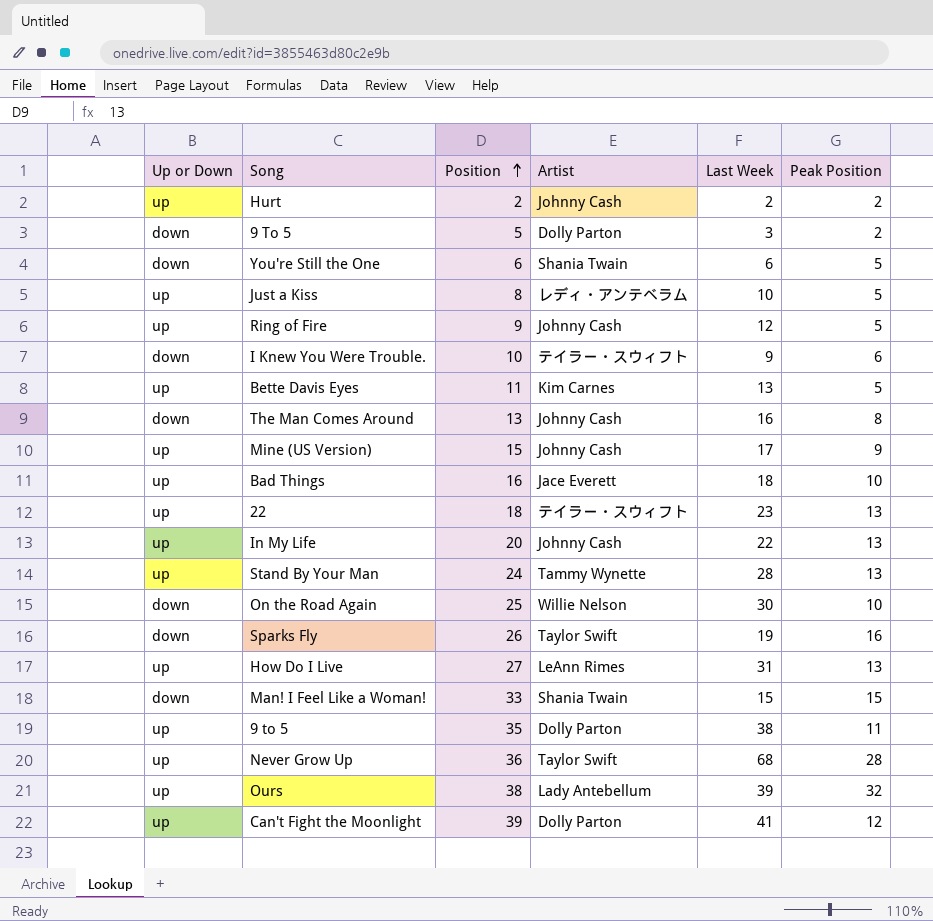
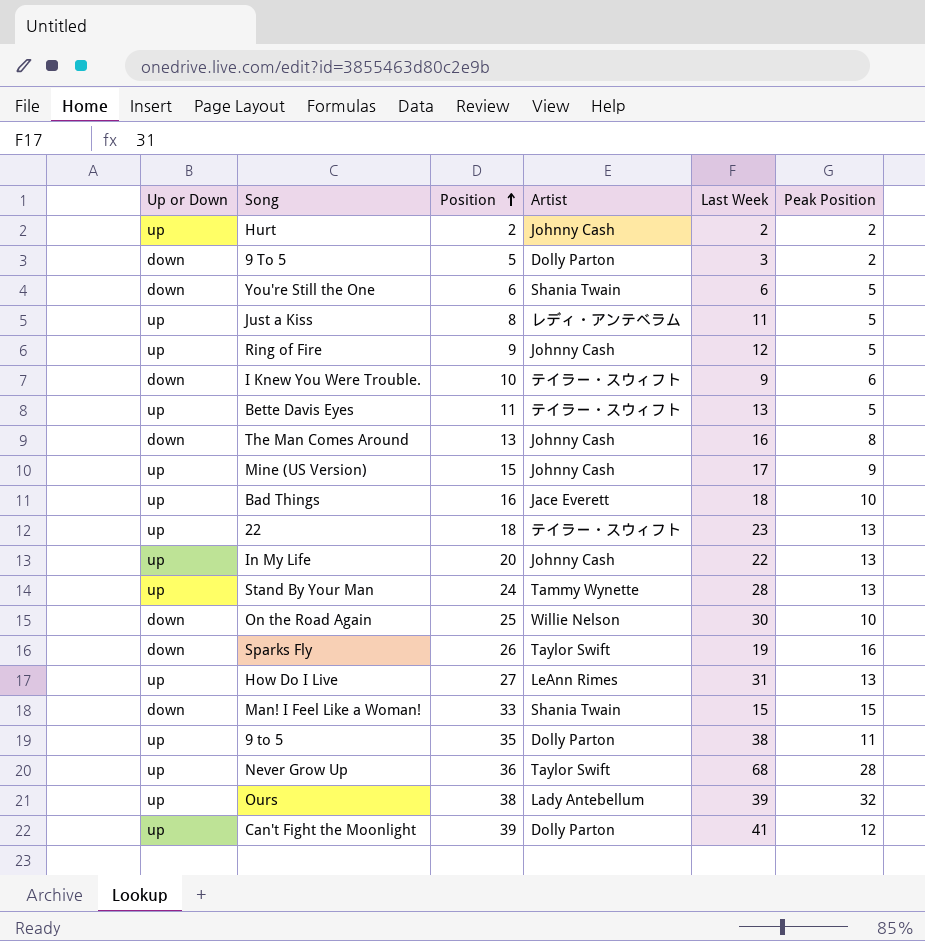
Just a Kiss | Last Week: 10 -> 11
Bette Davis Eyes | Artist: Kim Carnes -> テイラー・スウィフト

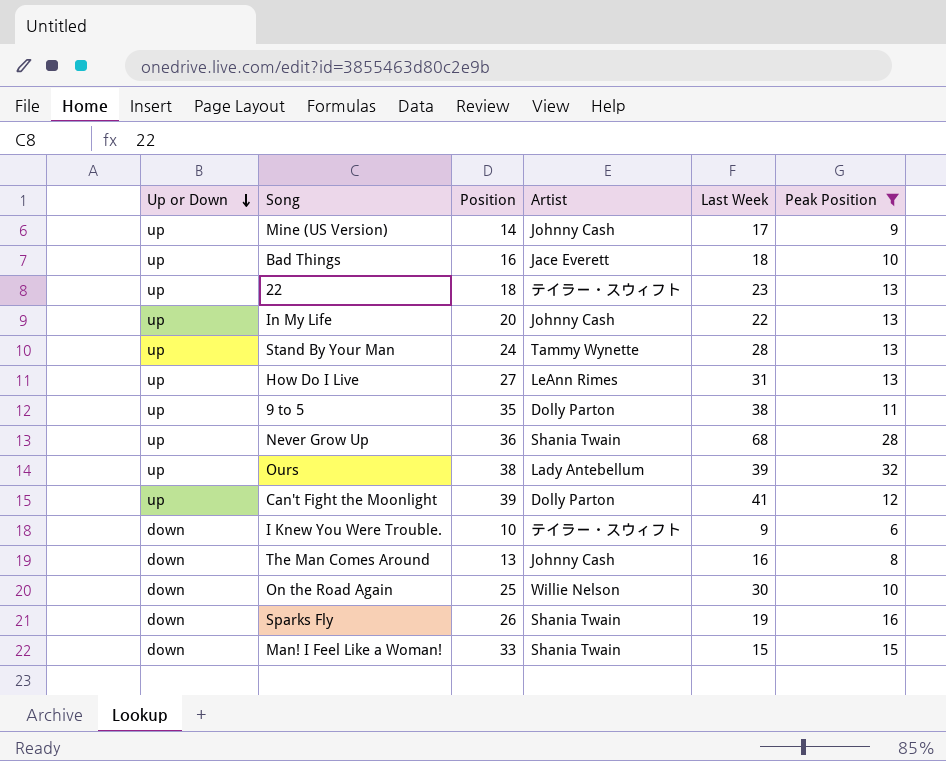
filter: none -> Peak Position >= 6
row order: Position ascending -> Up or Down descending
Mine (US Version) | Position: 15 -> 14
Never Grow Up | Artist: Taylor Swift -> Shania Twain
Sparks Fly | Artist: Taylor Swift -> Shania Twain

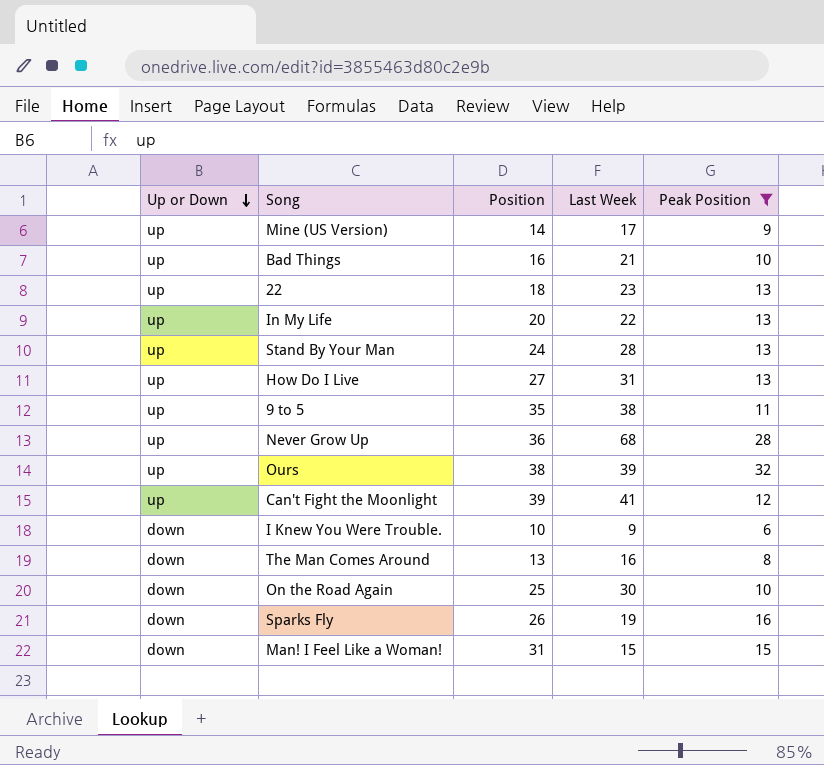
column Artist | position: 4 -> none
Bad Things | Last Week: 18 -> 21
Man! I Feel Like a Woman! | Position: 33 -> 31

